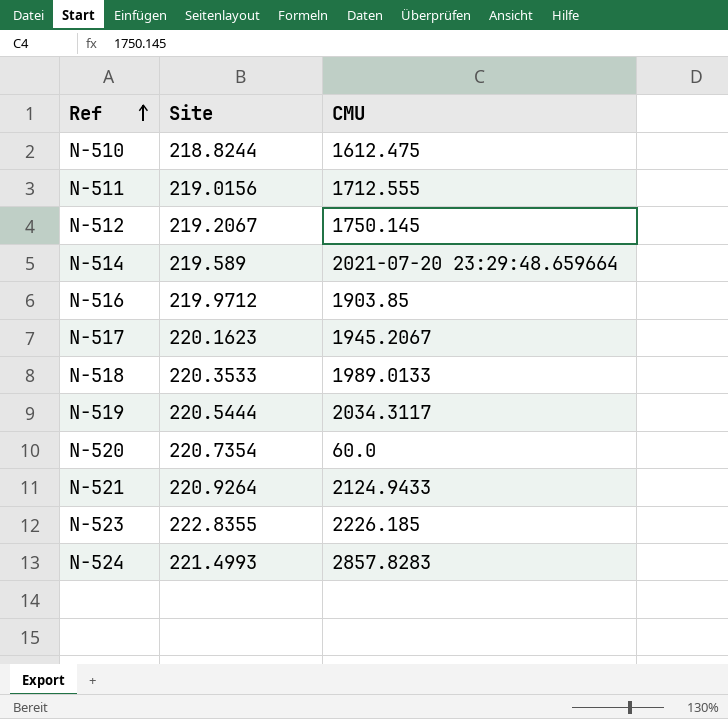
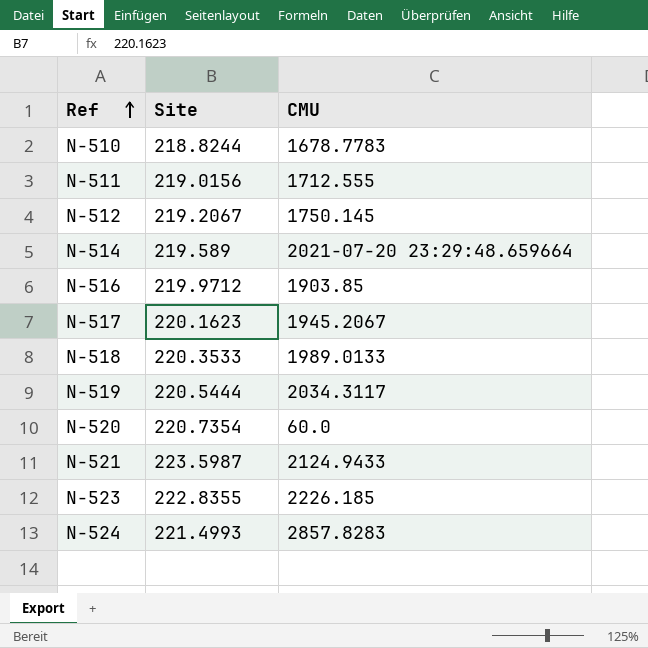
N-510 | CMU: 1612.475 -> 1678.7783
N-521 | Site: 220.9264 -> 223.5987

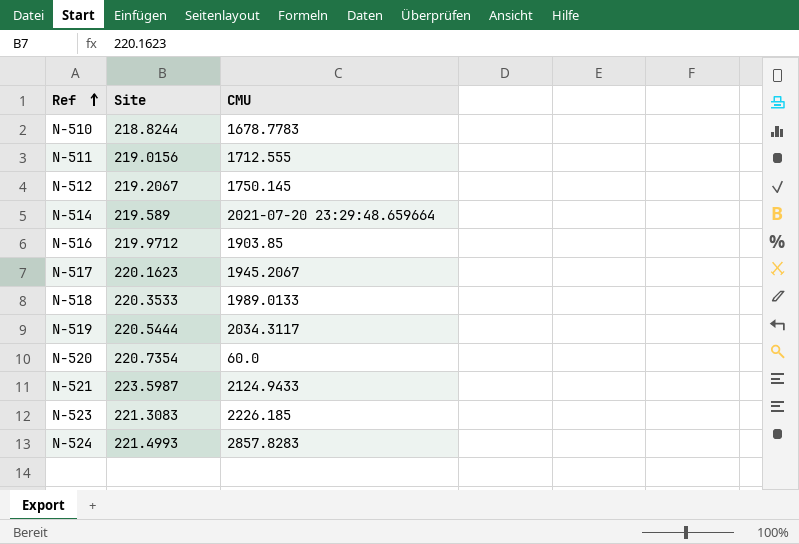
N-523 | Site: 222.8355 -> 221.3083

